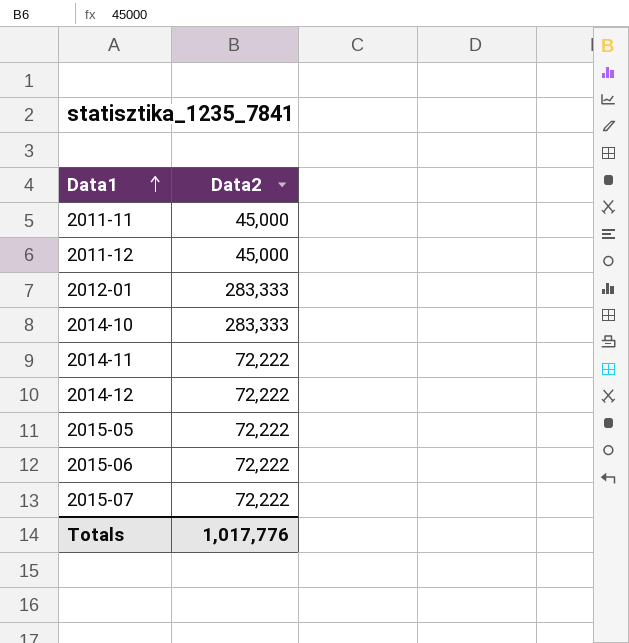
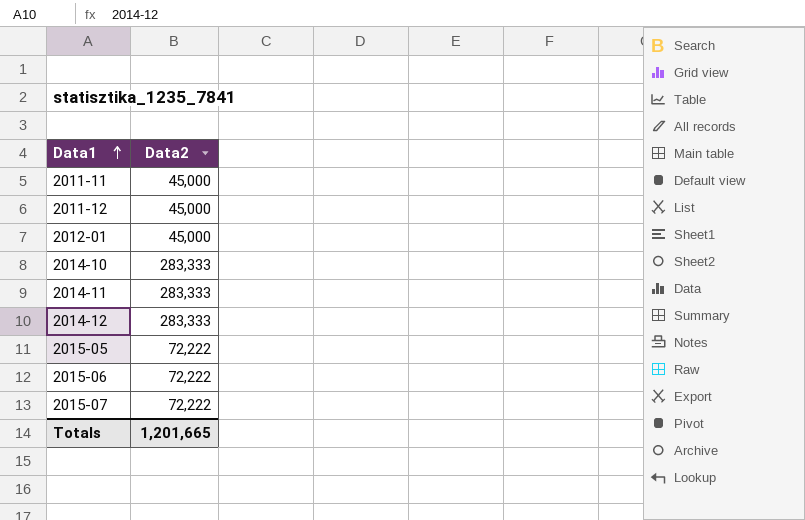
2012-01 | Data2: 283,333 -> 45,000
2014-11 | Data2: 72,222 -> 283,333
2014-12 | Data2: 72,222 -> 283,333
Totals | Data2: 1,017,776 -> 1,201,665

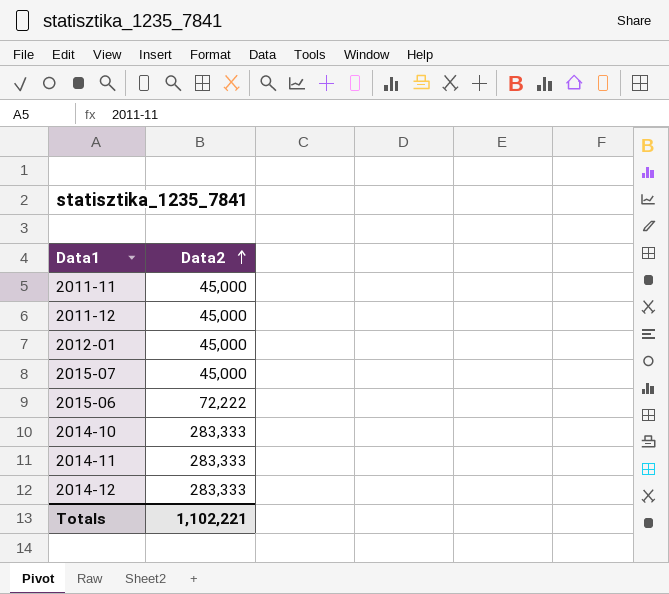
row order: Data1 ascending -> Data2 ascending
row 2015-05: 72,222 -> none
2015-07 | Data2: 72,222 -> 45,000
Totals | Data2: 1,201,665 -> 1,102,221

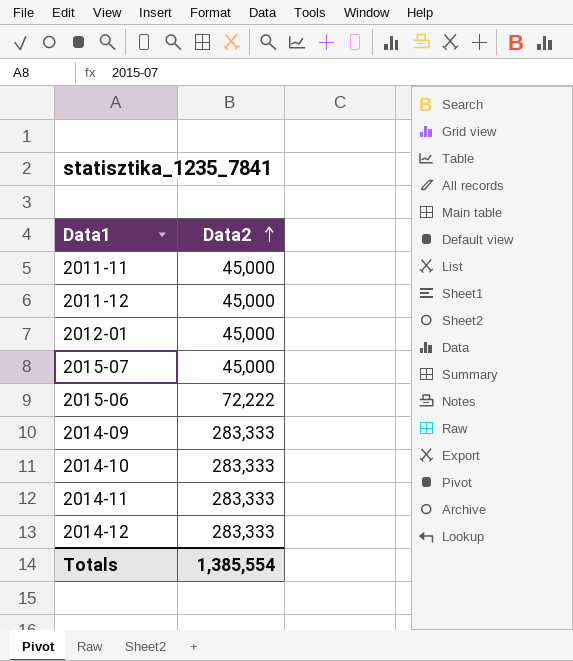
row 2014-09: none -> 283,333
Totals | Data2: 1,102,221 -> 1,385,554

